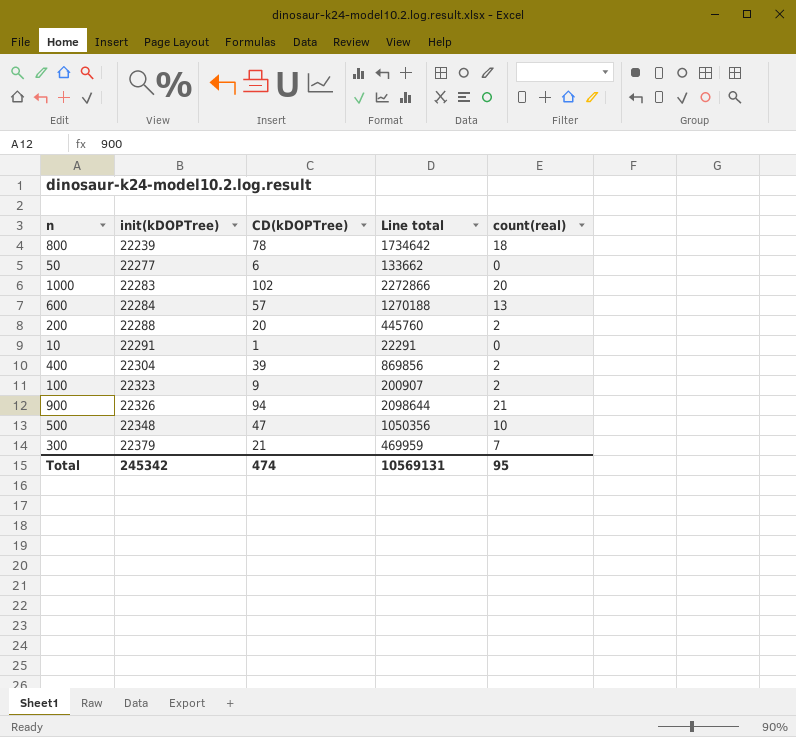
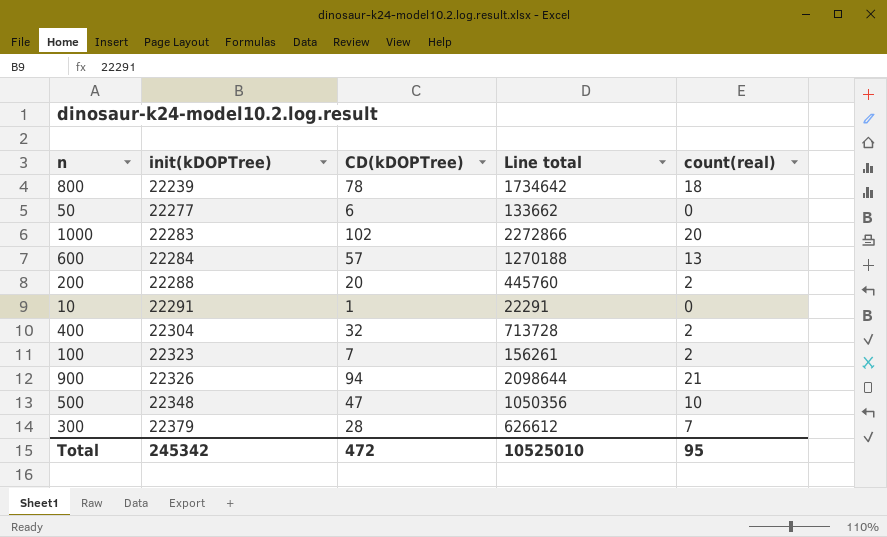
400 | CD(kDOPTree): 39 -> 32
400 | Line total: 869856 -> 713728
100 | CD(kDOPTree): 9 -> 7
100 | Line total: 200907 -> 156261
300 | CD(kDOPTree): 21 -> 28
300 | Line total: 469959 -> 626612
Total | CD(kDOPTree): 474 -> 472
Total | Line total: 10569131 -> 10525010

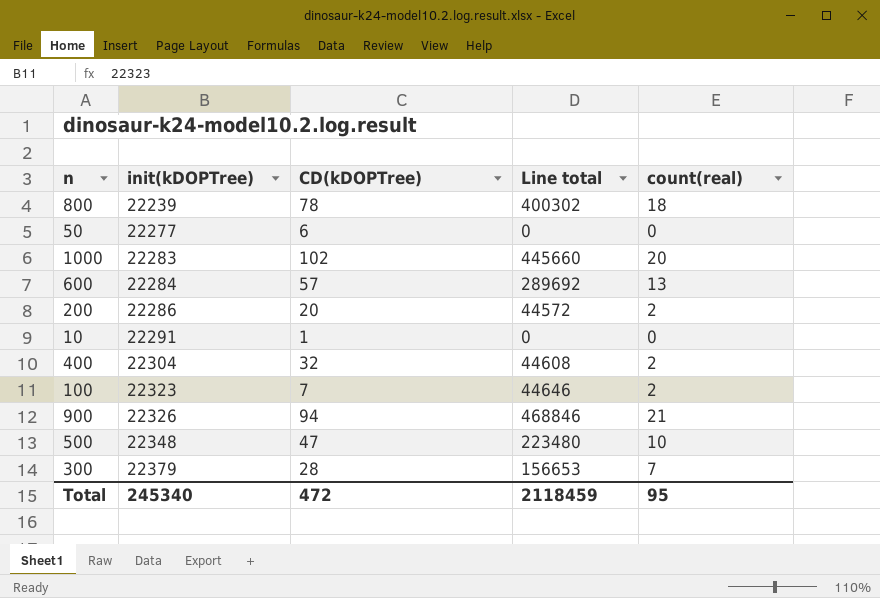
column Line total | formula: [init(kDOPTree)] * [CD(kDOPTree)] -> [init(kDOPTree)] * [count(real)]
200 | init(kDOPTree): 22288 -> 22286
Total | init(kDOPTree): 245342 -> 245340
Total | Line total: 10525010 -> 2118459

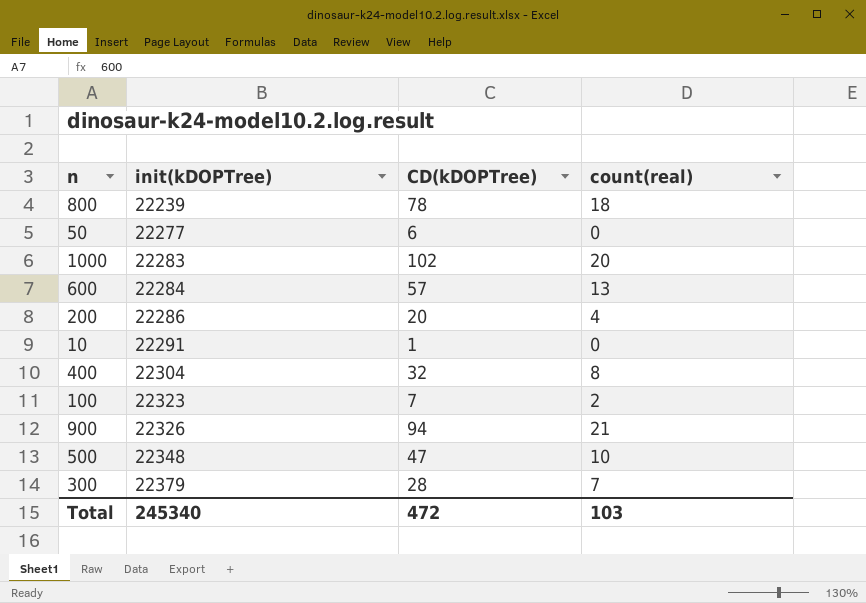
column Line total | formula: [init(kDOPTree)] * [count(real)] -> none
200 | count(real): 2 -> 4
400 | count(real): 2 -> 8
Total | count(real): 95 -> 103

